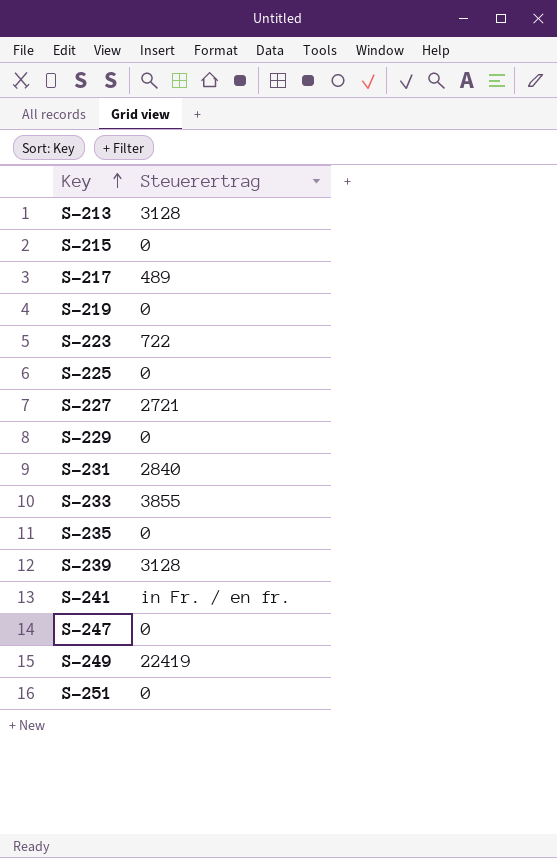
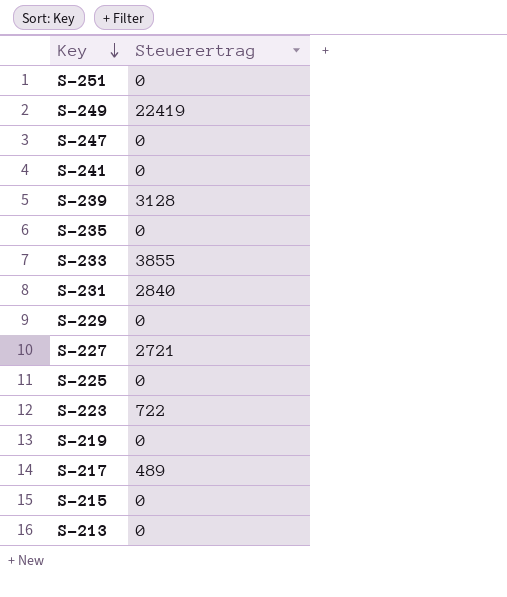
row order: Key ascending -> Key descending
S-241 | Steuerertrag: in Fr. / en fr. -> 0
S-213 | Steuerertrag: 3128 -> 0

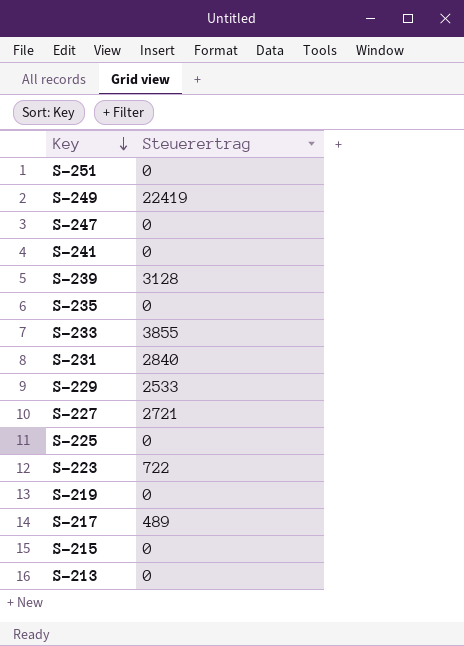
S-229 | Steuerertrag: 0 -> 2533

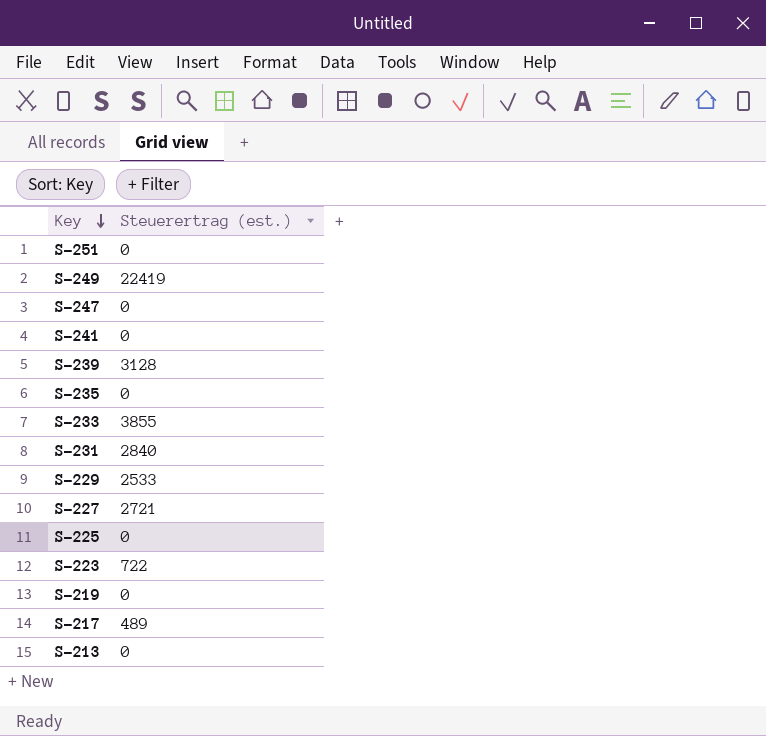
column name: Steuerertrag -> Steuerertrag (est.)
row S-215: 0 -> none

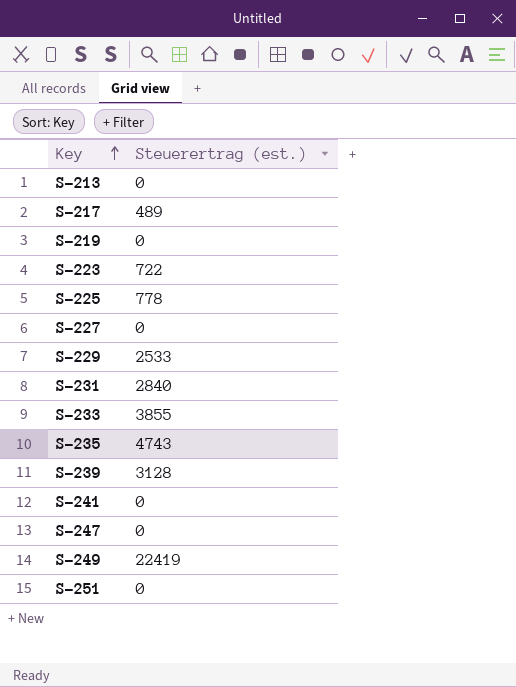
row order: Key descending -> Key ascending
S-225 | Steuerertrag (est.): 0 -> 778
S-227 | Steuerertrag (est.): 2721 -> 0
S-235 | Steuerertrag (est.): 0 -> 4743

